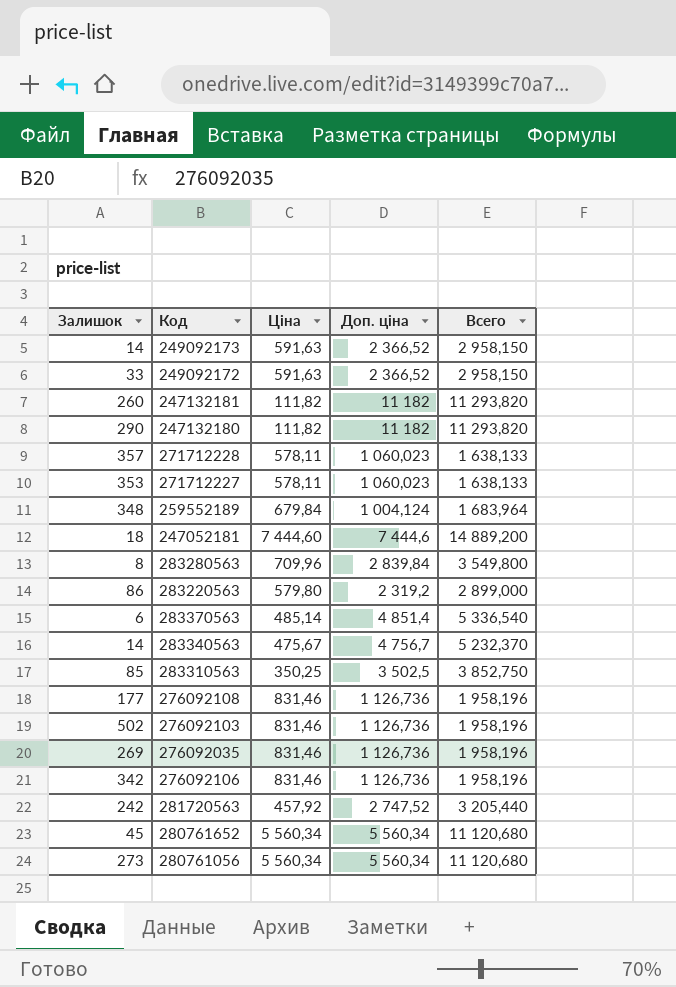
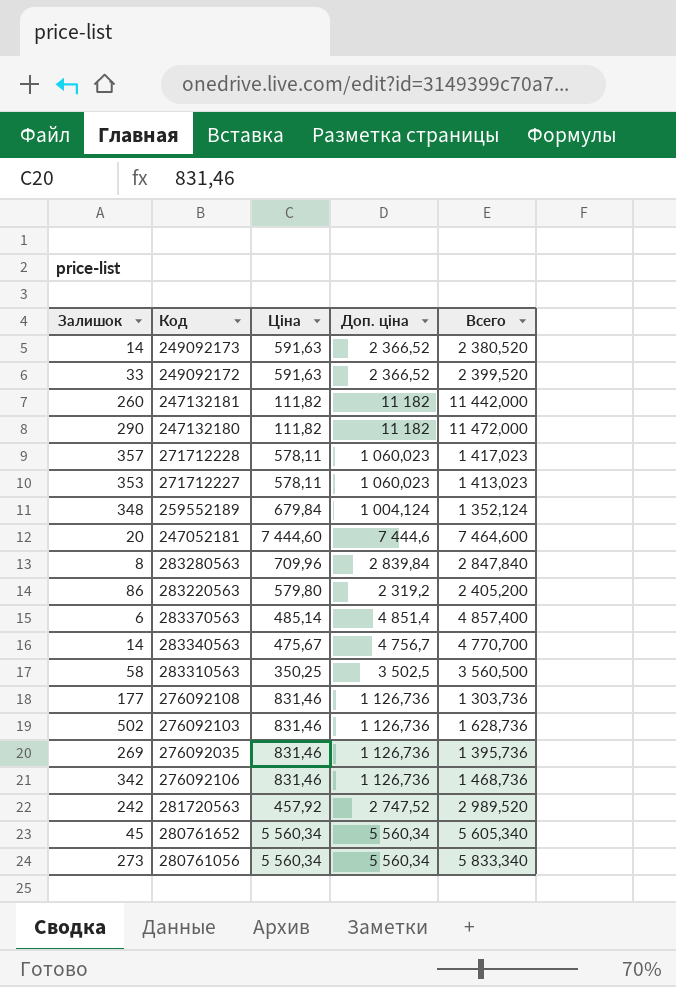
column Всего | formula: [Ціна] + [Доп. ціна] -> [Залишок] + [Доп. ціна]
247052181 | Залишок: 18 -> 20
283310563 | Залишок: 85 -> 58

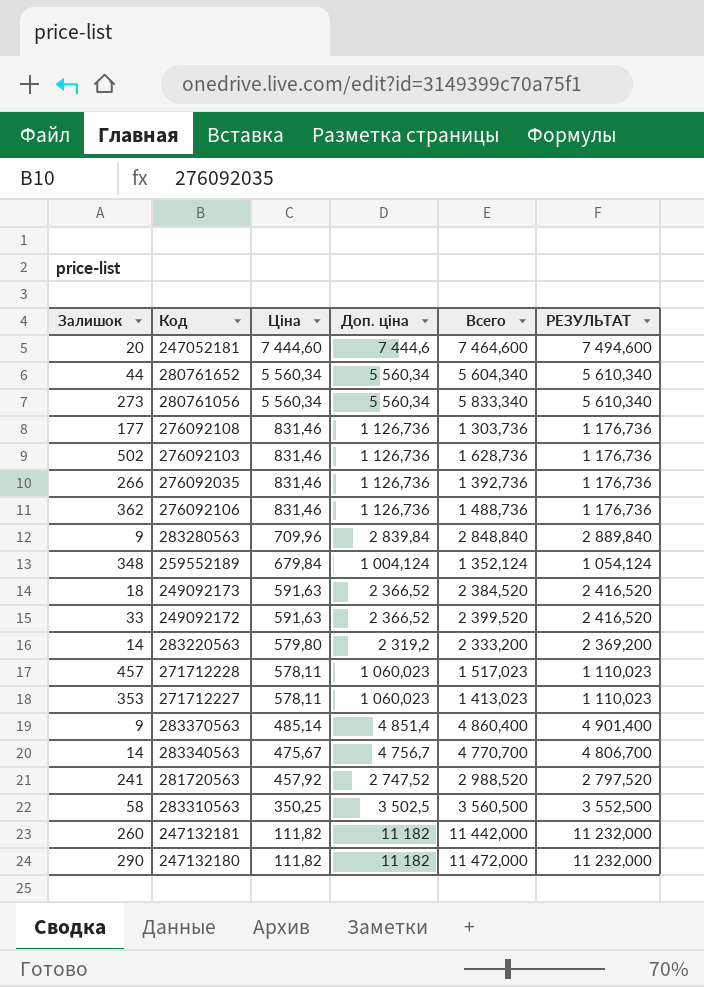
row order: none -> Ціна descending
column РЕЗУЛЬТАТ | formula: none -> [Доп. ціна] + 50
280761652 | Залишок: 45 -> 44
280761652 | Всего: 5 605,340 -> 5 604,340
276092035 | Залишок: 269 -> 266
276092035 | Всего: 1 395,736 -> 1 392,736
276092106 | Залишок: 342 -> 362
276092106 | Всего: 1 468,736 -> 1 488,736
283280563 | Залишок: 8 -> 9
283280563 | Всего: 2 847,840 -> 2 848,840
249092173 | Залишок: 14 -> 18
249092173 | Всего: 2 380,520 -> 2 384,520
283220563 | Залишок: 86 -> 14
283220563 | Всего: 2 405,200 -> 2 333,200
271712228 | Залишок: 357 -> 457
271712228 | Всего: 1 417,023 -> 1 517,023
283370563 | Залишок: 6 -> 9
283370563 | Всего: 4 857,400 -> 4 860,400
281720563 | Залишок: 242 -> 241
281720563 | Всего: 2 989,520 -> 2 988,520

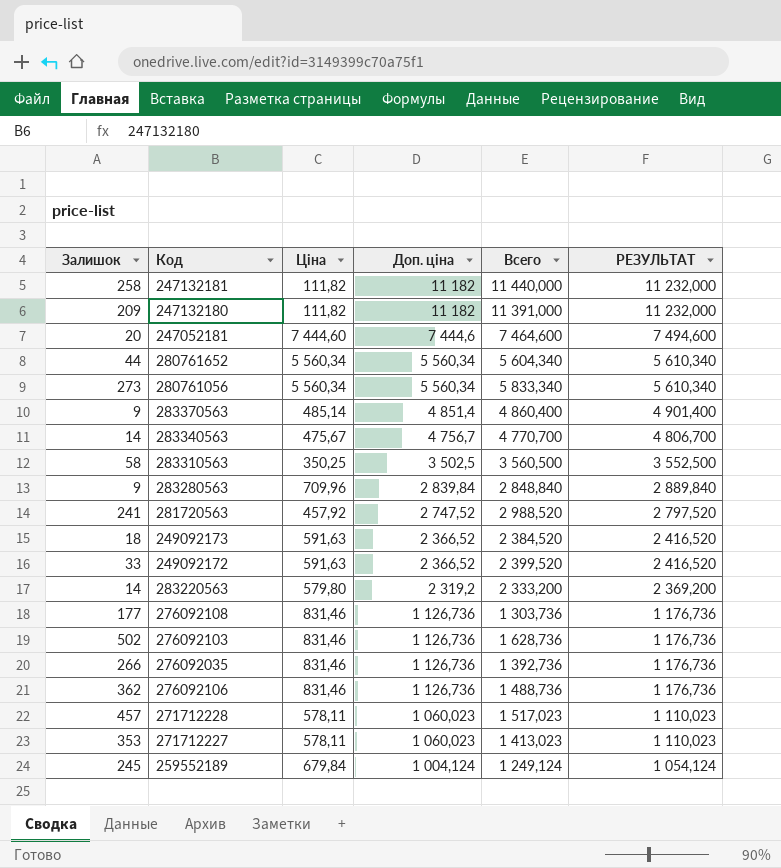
row order: Ціна descending -> Доп. ціна descending
247132181 | Залишок: 260 -> 258
247132181 | Всего: 11 442,000 -> 11 440,000
247132180 | Залишок: 290 -> 209
247132180 | Всего: 11 472,000 -> 11 391,000
259552189 | Залишок: 348 -> 245
259552189 | Всего: 1 352,124 -> 1 249,124

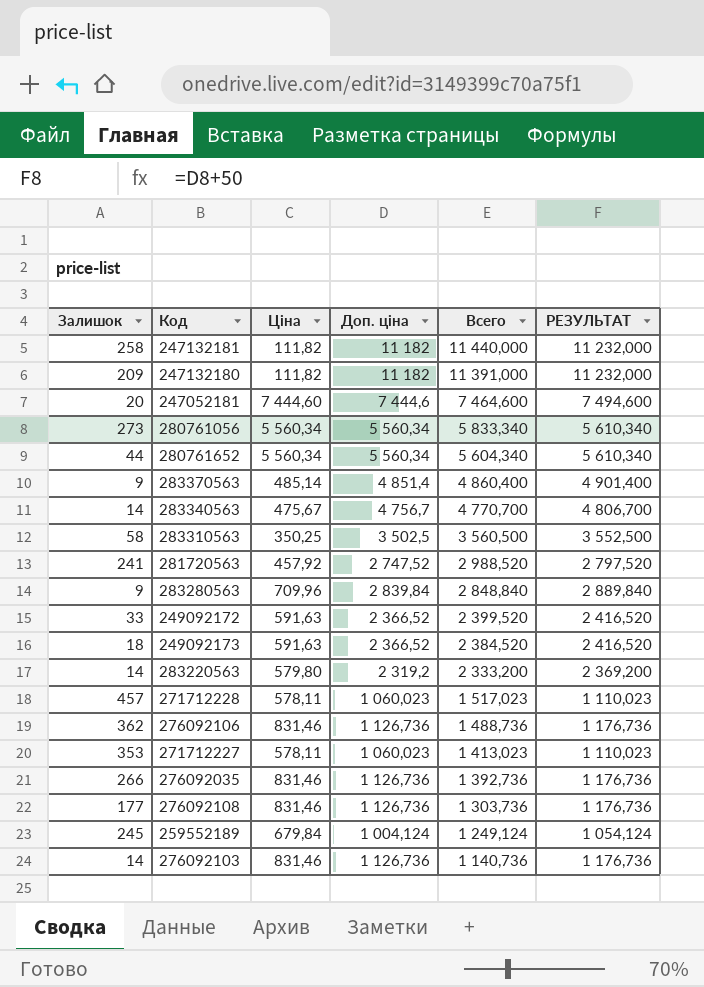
row order: Доп. ціна descending -> Всего descending
276092103 | Залишок: 502 -> 14
276092103 | Всего: 1 628,736 -> 1 140,736

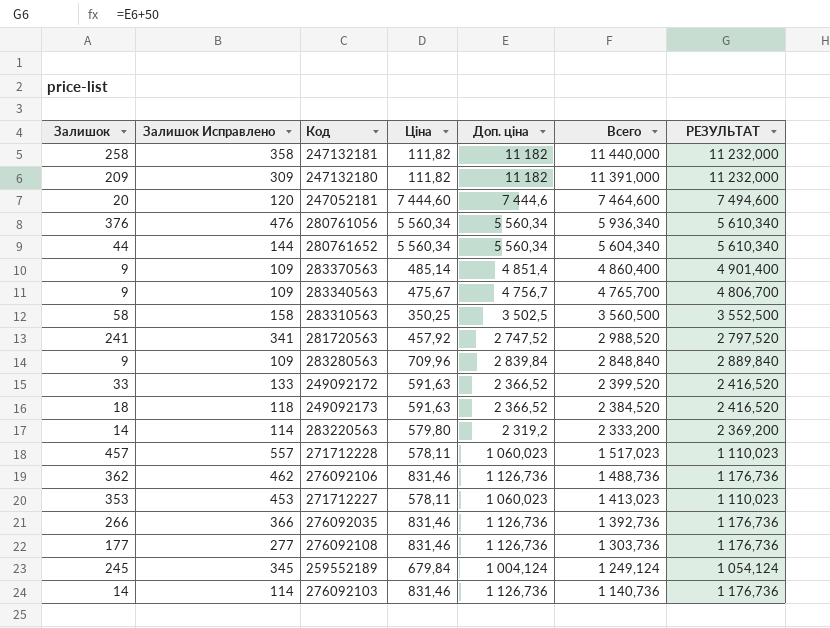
column Залишок Исправлено | formula: none -> [Залишок] + 100
280761056 | Залишок: 273 -> 376
280761056 | Всего: 5 833,340 -> 5 936,340
283340563 | Залишок: 14 -> 9
283340563 | Всего: 4 770,700 -> 4 765,700

